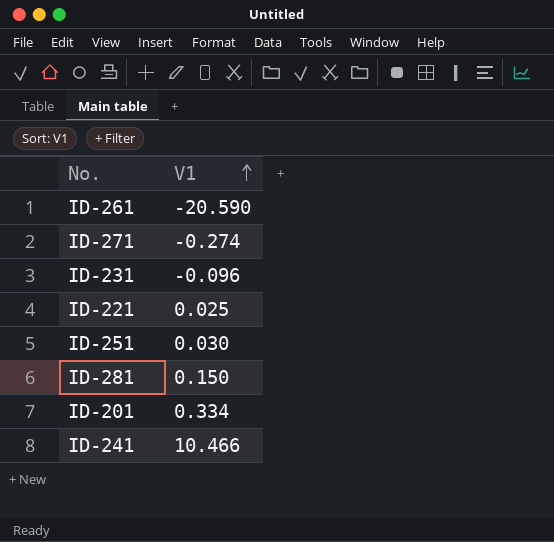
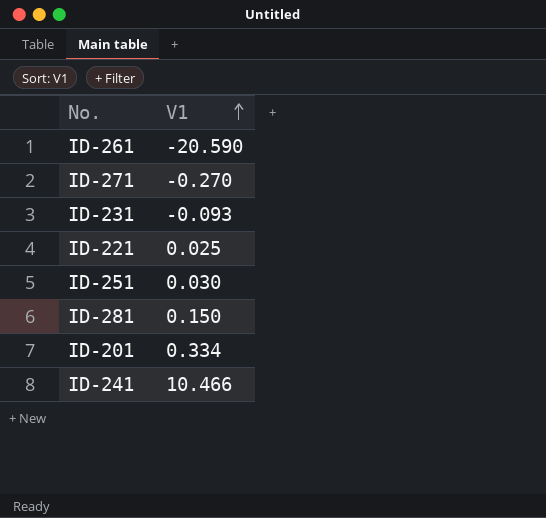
ID-271 | V1: -0.274 -> -0.270
ID-231 | V1: -0.096 -> -0.093

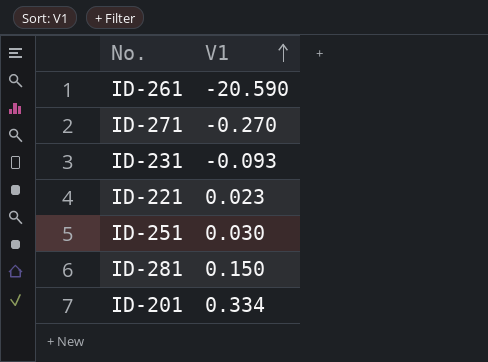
row ID-241: 10.466 -> none
ID-221 | V1: 0.025 -> 0.023

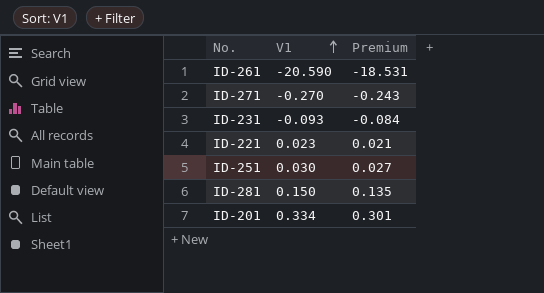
column Premium | formula: none -> [V1] * 0.9

